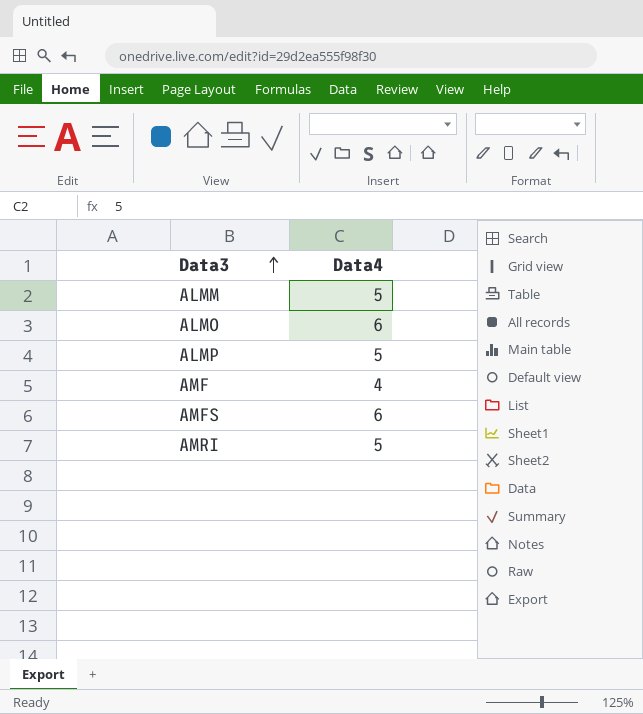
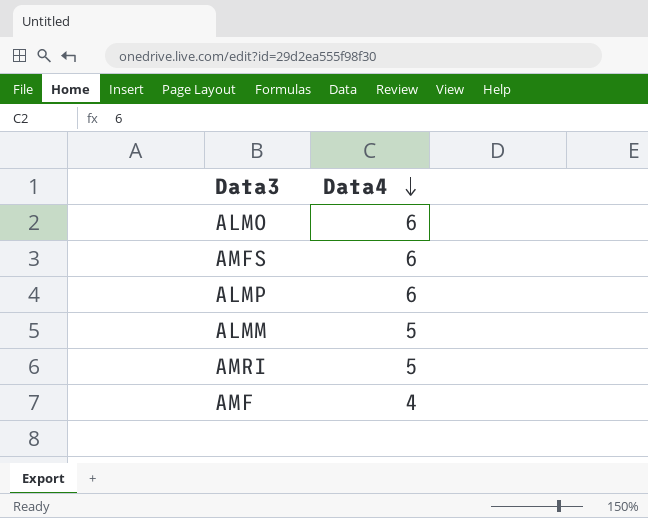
row order: Data3 ascending -> Data4 descending
ALMP | Data4: 5 -> 6

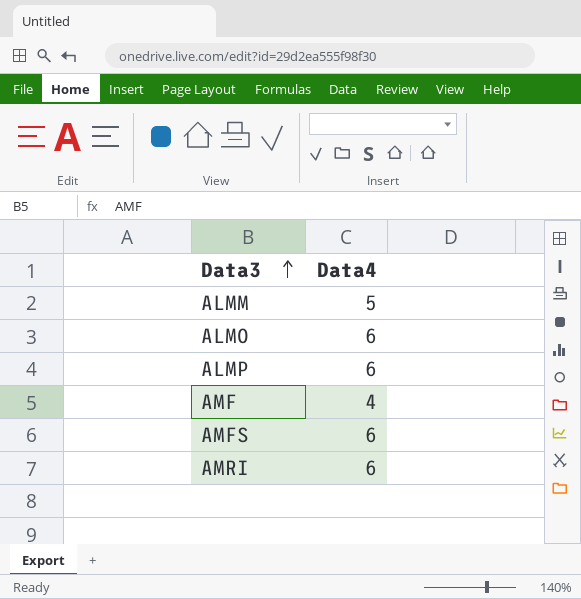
row order: Data4 descending -> Data3 ascending
AMRI | Data4: 5 -> 6

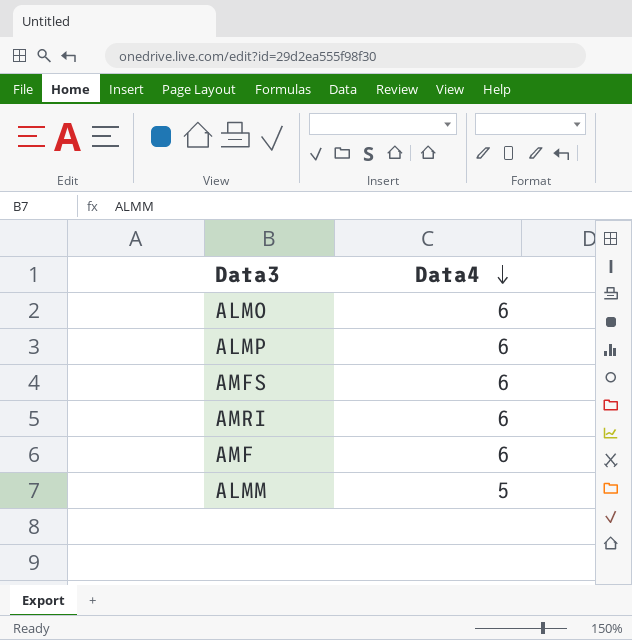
row order: Data3 ascending -> Data4 descending
AMF | Data4: 4 -> 6

